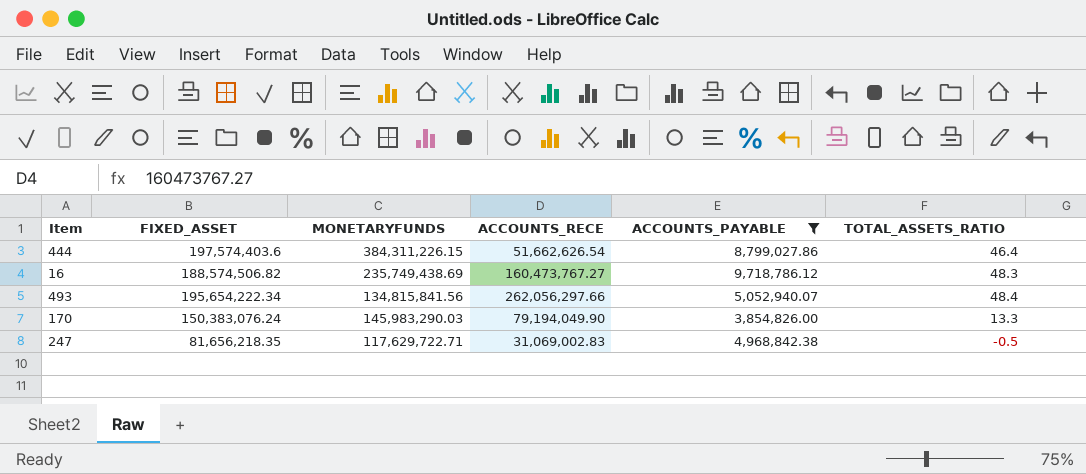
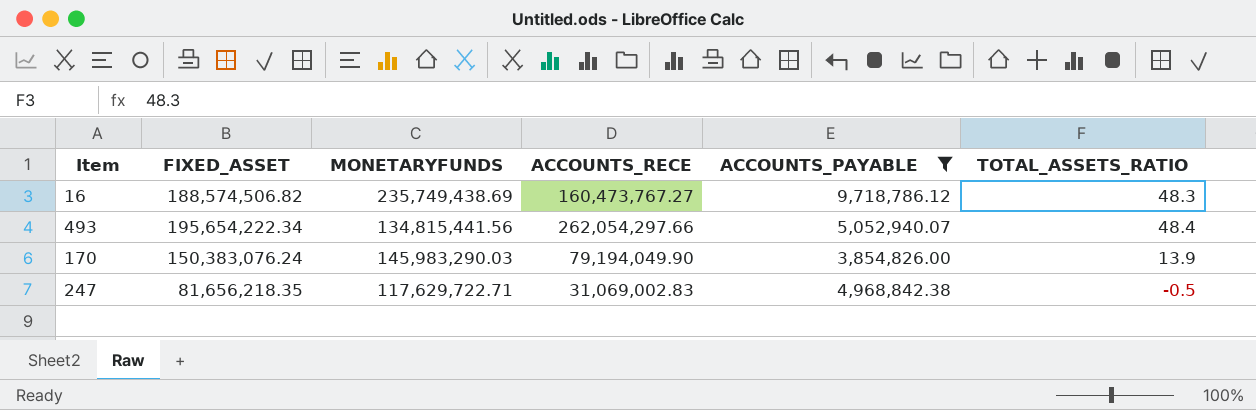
row 444: 197,574,403.6 | 384,311,226.15 | 51,662,626.54 | 8,799,027.86 | 46.4 -> none
493 | MONETARYFUNDS: 134,815,841.56 -> 134,815,441.56
493 | ACCOUNTS_RECE: 262,056,297.66 -> 262,054,297.66
170 | TOTAL_ASSETS_RATIO: 13.3 -> 13.9

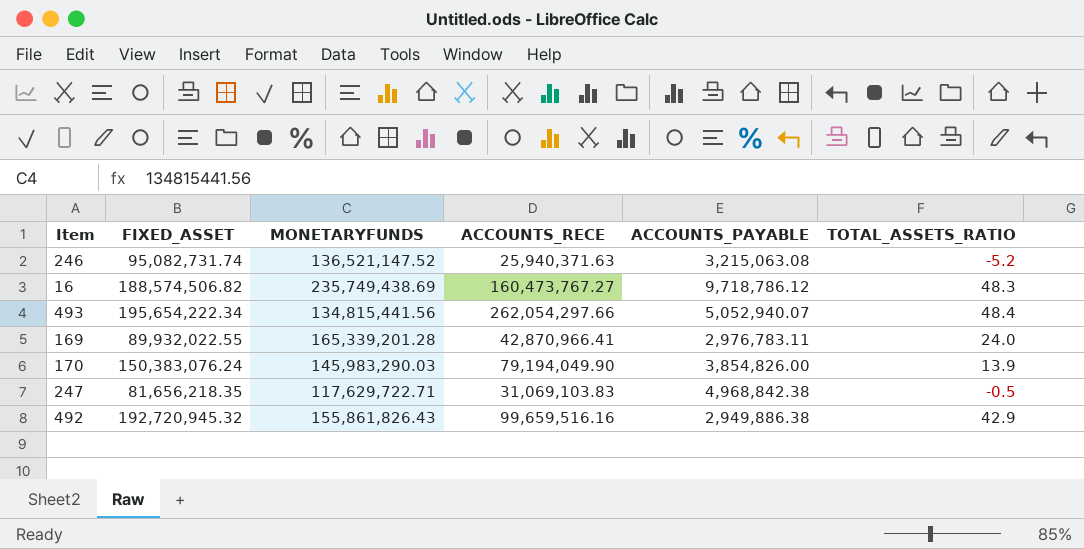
filter: ACCOUNTS_PAYABLE >= 3,854,826.00 -> none
247 | ACCOUNTS_RECE: 31,069,002.83 -> 31,069,103.83

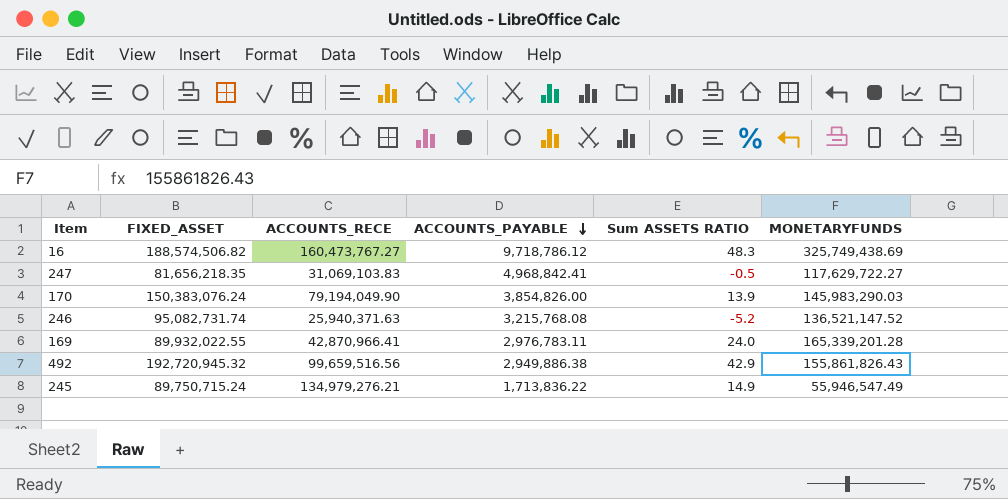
row order: none -> ACCOUNTS_PAYABLE descending
column name: TOTAL_ASSETS_RATIO -> Sum ASSETS RATIO
column MONETARYFUNDS | position: 3 -> 6
row 493: 195,654,222.34 | 134,815,441.56 | 262,054,297.66 | 5,052,940.07 | 48.4 -> none
16 | MONETARYFUNDS: 235,749,438.69 -> 325,749,438.69
247 | ACCOUNTS_PAYABLE: 4,968,842.38 -> 4,968,842.41
247 | MONETARYFUNDS: 117,629,722.71 -> 117,629,722.27
246 | ACCOUNTS_PAYABLE: 3,215,063.08 -> 3,215,768.08
492 | ACCOUNTS_RECE: 99,659,516.16 -> 99,659,516.56
row 245: none -> 89,750,715.24 | 134,979,276.21 | 1,713,836.22 | 14.9 | 55,946,547.49

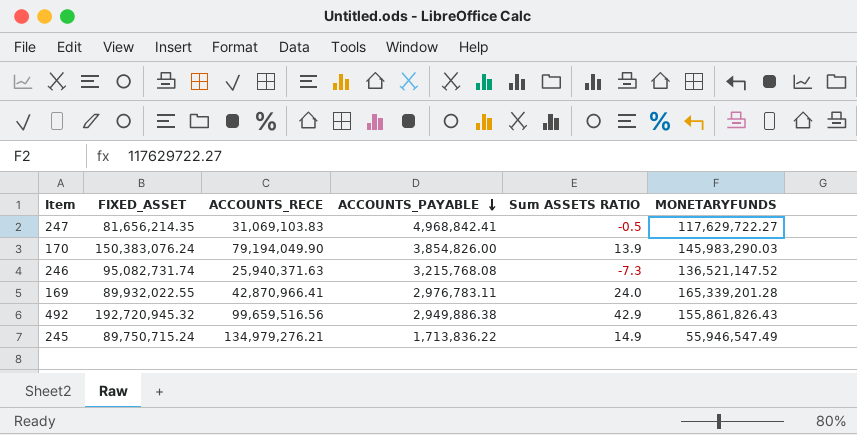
row 16: 188,574,506.82 | 160,473,767.27 | 9,718,786.12 | 48.3 | 325,749,438.69 -> none
247 | FIXED_ASSET: 81,656,218.35 -> 81,656,214.35
246 | Sum ASSETS RATIO: -5.2 -> -7.3

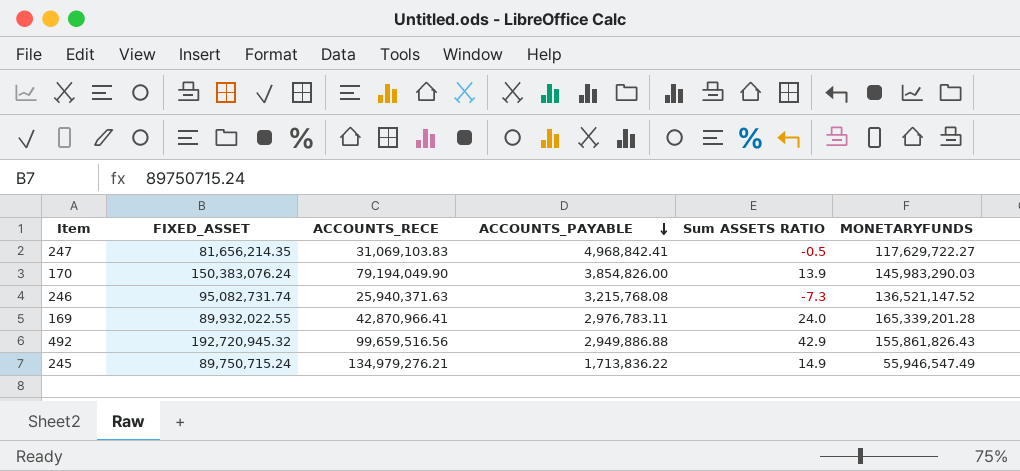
492 | ACCOUNTS_PAYABLE: 2,949,886.38 -> 2,949,886.88

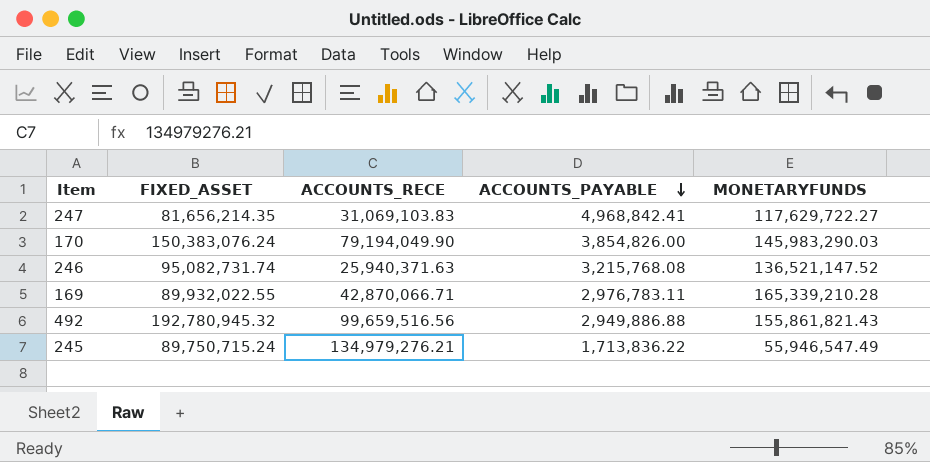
column Sum ASSETS RATIO | position: 5 -> none
169 | ACCOUNTS_RECE: 42,870,966.41 -> 42,870,066.71
169 | MONETARYFUNDS: 165,339,201.28 -> 165,339,210.28
492 | FIXED_ASSET: 192,720,945.32 -> 192,780,945.32
492 | MONETARYFUNDS: 155,861,826.43 -> 155,861,821.43

